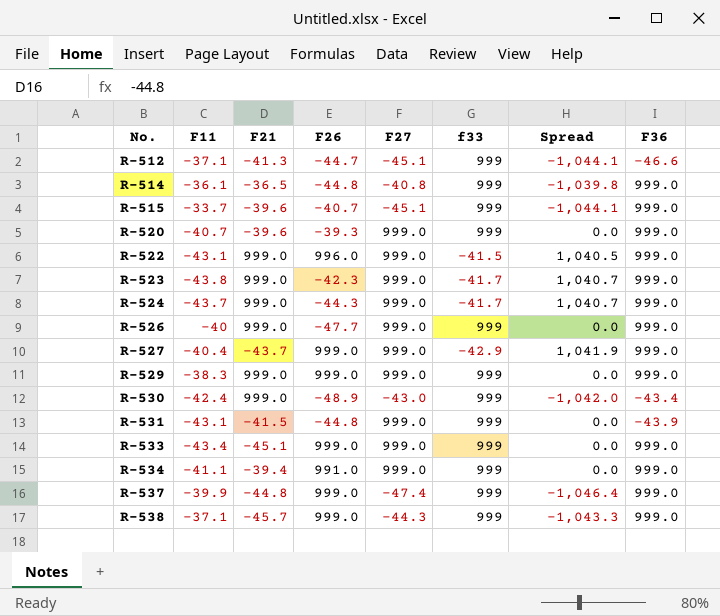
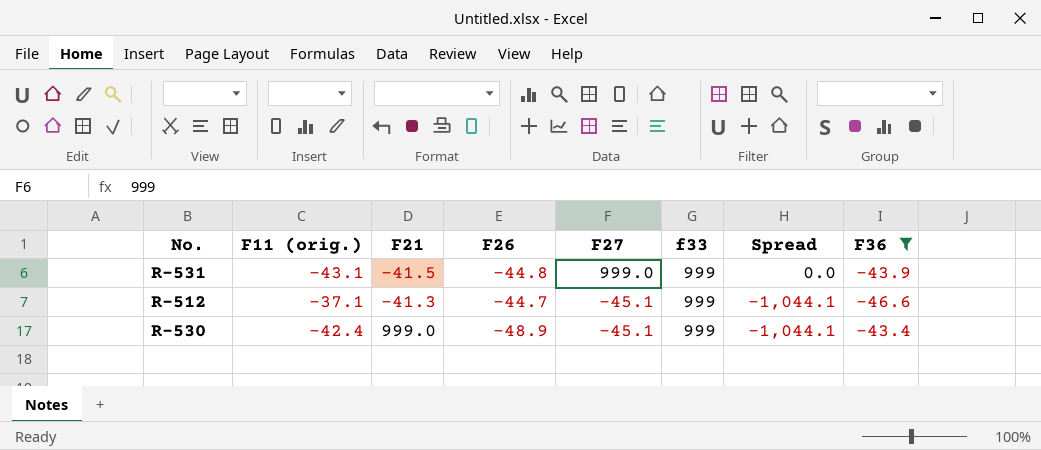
filter: none -> F36 != 999.0
row order: No. ascending -> F21 ascending
column name: F11 -> F11 (orig.)
R-530 | F27: -43.0 -> -45.1
R-530 | Spread: -1,042.0 -> -1,044.1

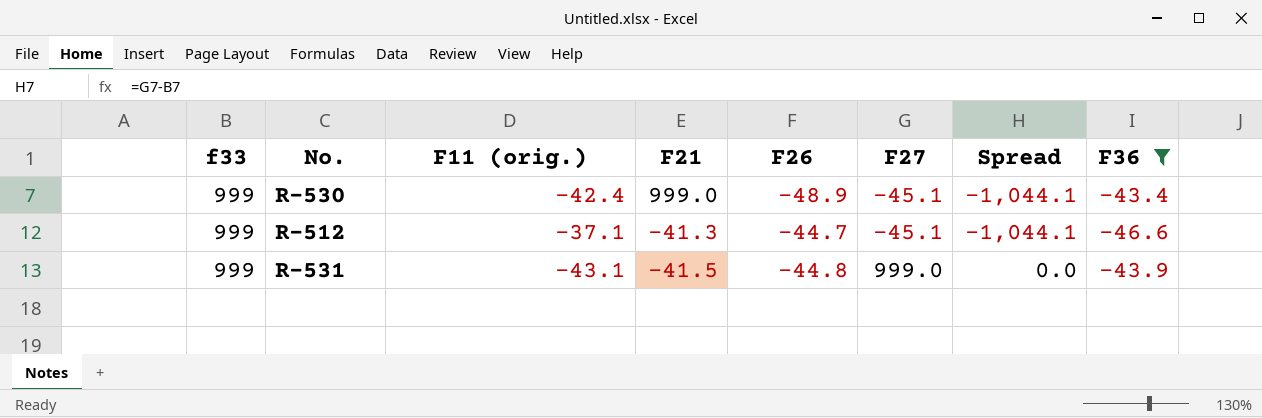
row order: F21 ascending -> F21 descending
column f33 | position: 6 -> 1

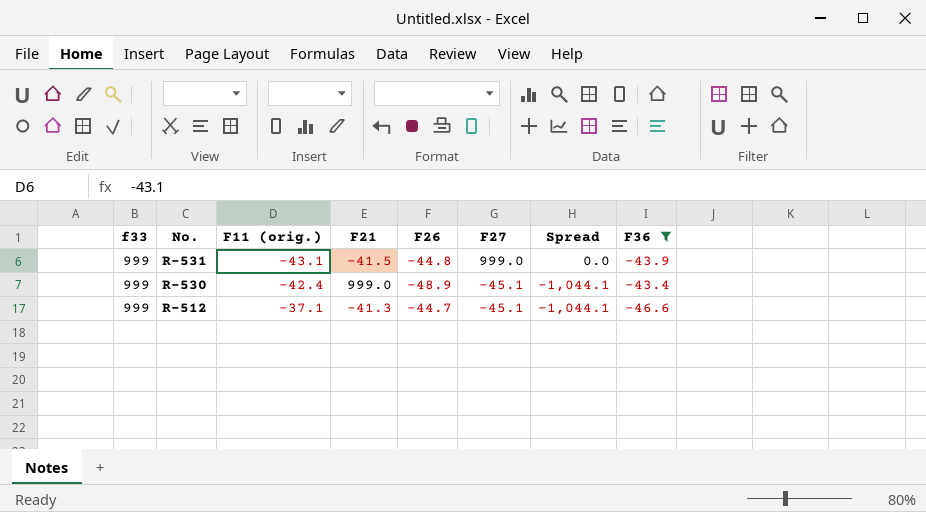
row order: F21 descending -> No. descending

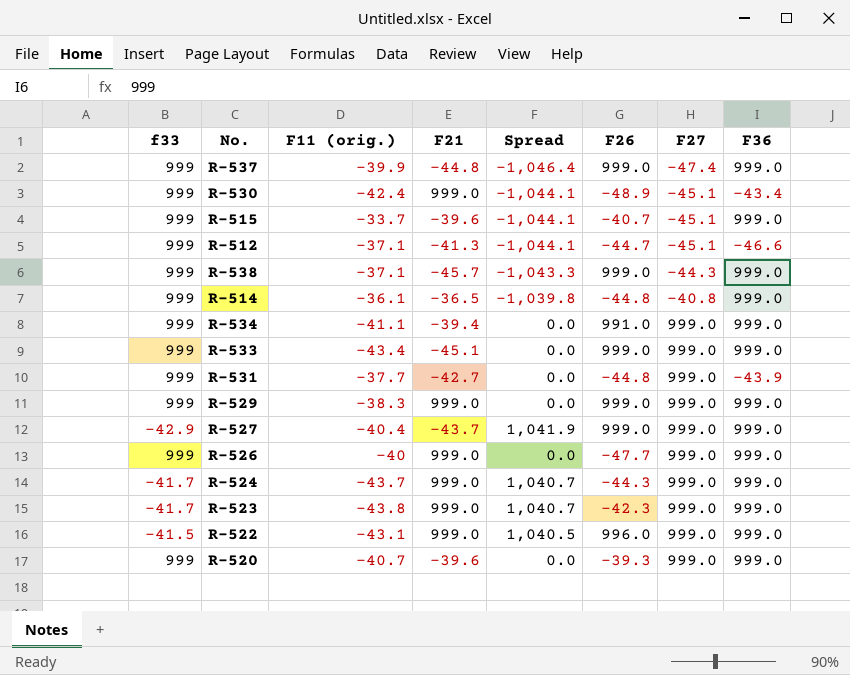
filter: F36 != 999.0 -> none
row order: No. descending -> F27 ascending
column Spread | position: 7 -> 5
R-531 | F11 (orig.): -43.1 -> -37.7
R-531 | F21: -41.5 -> -42.7

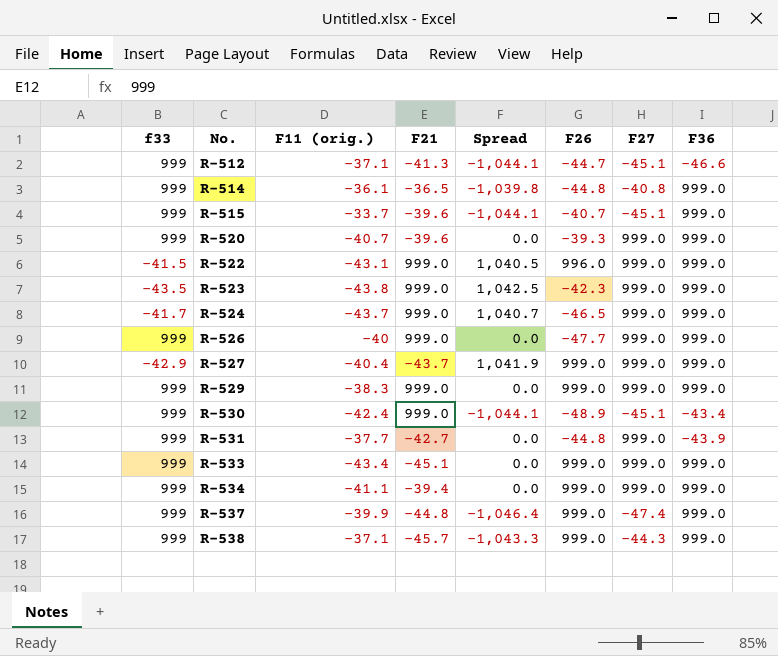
row order: F27 ascending -> No. ascending
R-523 | f33: -41.7 -> -43.5
R-523 | Spread: 1,040.7 -> 1,042.5
R-524 | F26: -44.3 -> -46.5
R-534 | F26: 991.0 -> 999.0

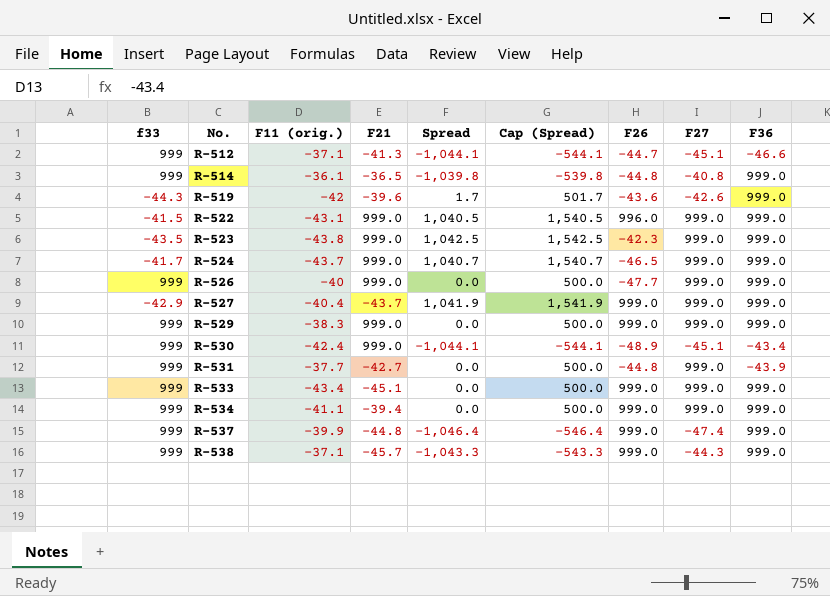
column Cap (Spread) | formula: none -> [Spread] + 500
row R-515: 999 | -33.7 | -39.6 | -1,044.1 | -40.7 | -45.1 | 999.0 -> none
row R-520: 999 | -40.7 | -39.6 | 0.0 | -39.3 | 999.0 | 999.0 -> none
row R-519: none -> -44.3 | -42 | -39.6 | 1.7 | 501.7 | -43.6 | -42.6 | 999.0

